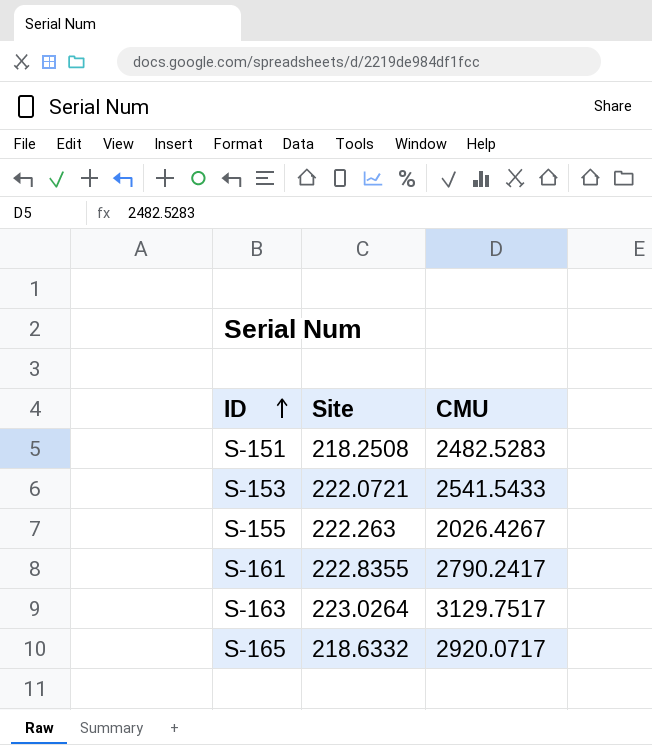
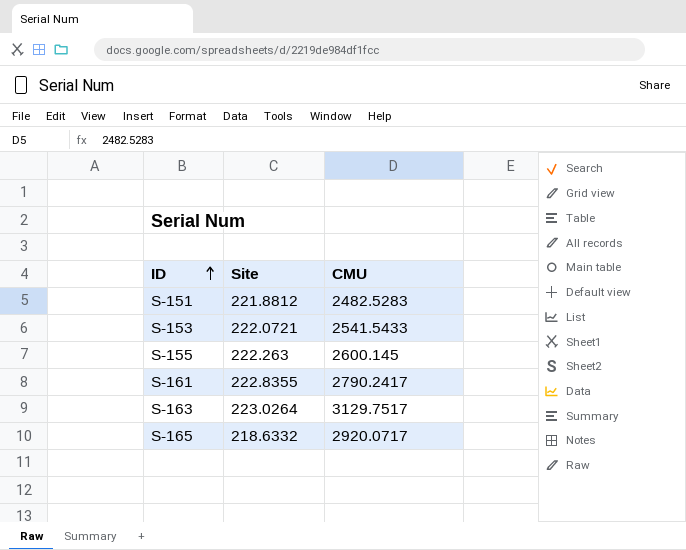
S-151 | Site: 218.2508 -> 221.8812
S-155 | CMU: 2026.4267 -> 2600.145

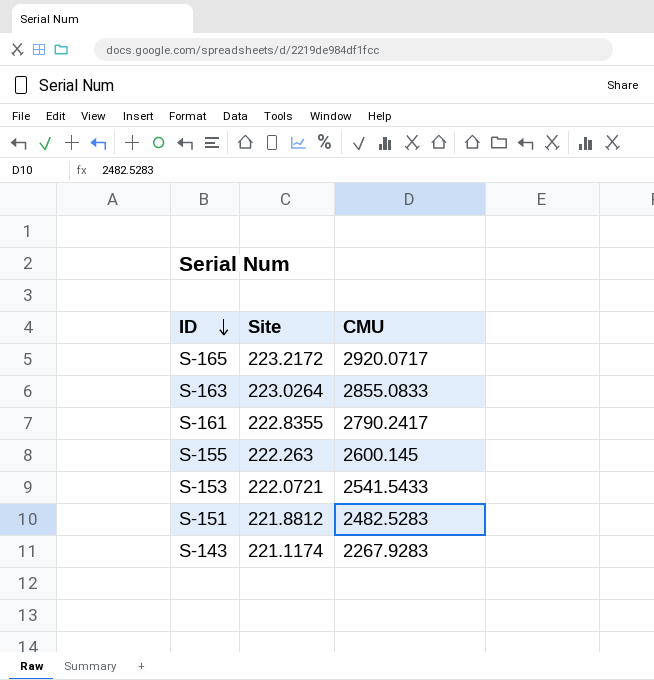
row order: ID ascending -> ID descending
S-165 | Site: 218.6332 -> 223.2172
S-163 | CMU: 3129.7517 -> 2855.0833
row S-143: none -> 221.1174 | 2267.9283

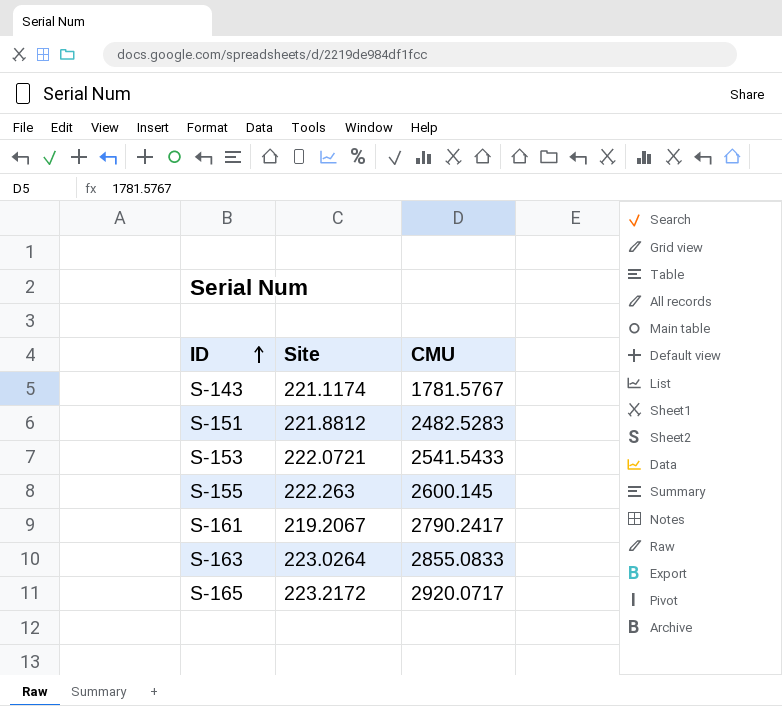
row order: ID descending -> ID ascending
S-143 | CMU: 2267.9283 -> 1781.5767
S-161 | Site: 222.8355 -> 219.2067

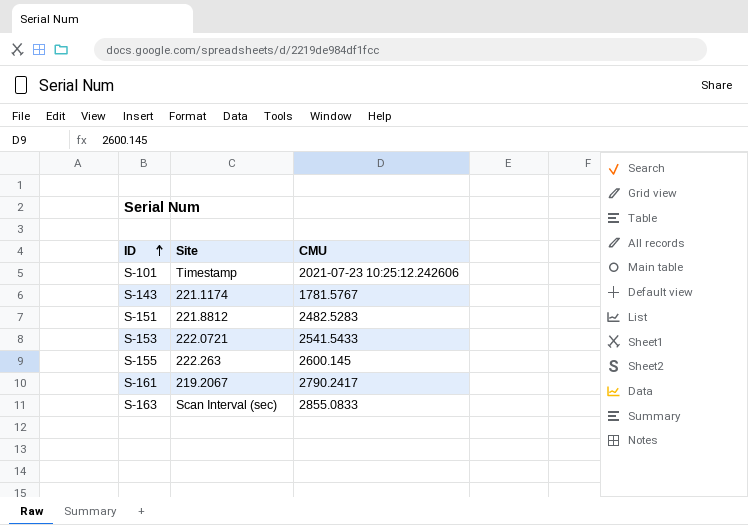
row S-165: 223.2172 | 2920.0717 -> none
row S-101: none -> Timestamp | 2021-07-23 10:25:12.242606
S-163 | Site: 223.0264 -> Scan Interval (sec)

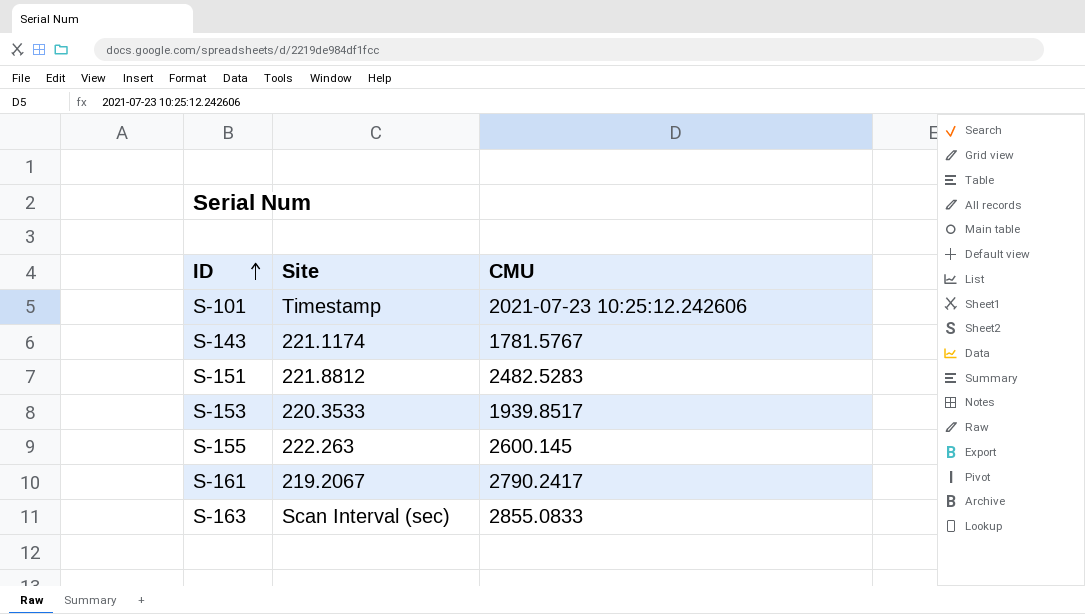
S-153 | Site: 222.0721 -> 220.3533
S-153 | CMU: 2541.5433 -> 1939.8517

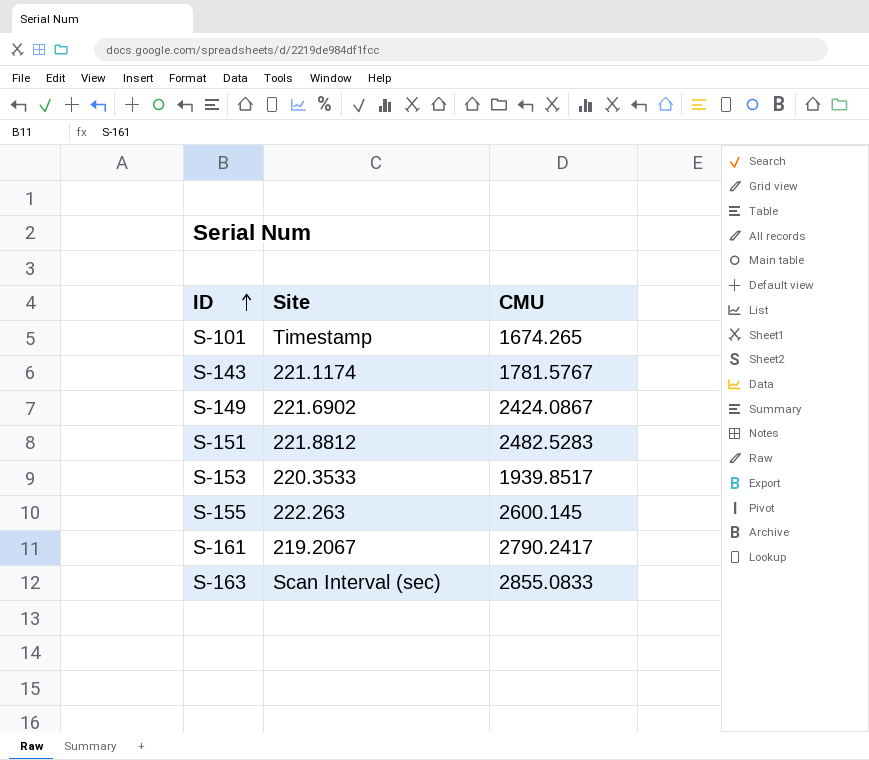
S-101 | CMU: 2021-07-23 10:25:12.242606 -> 1674.265
row S-149: none -> 221.6902 | 2424.0867

